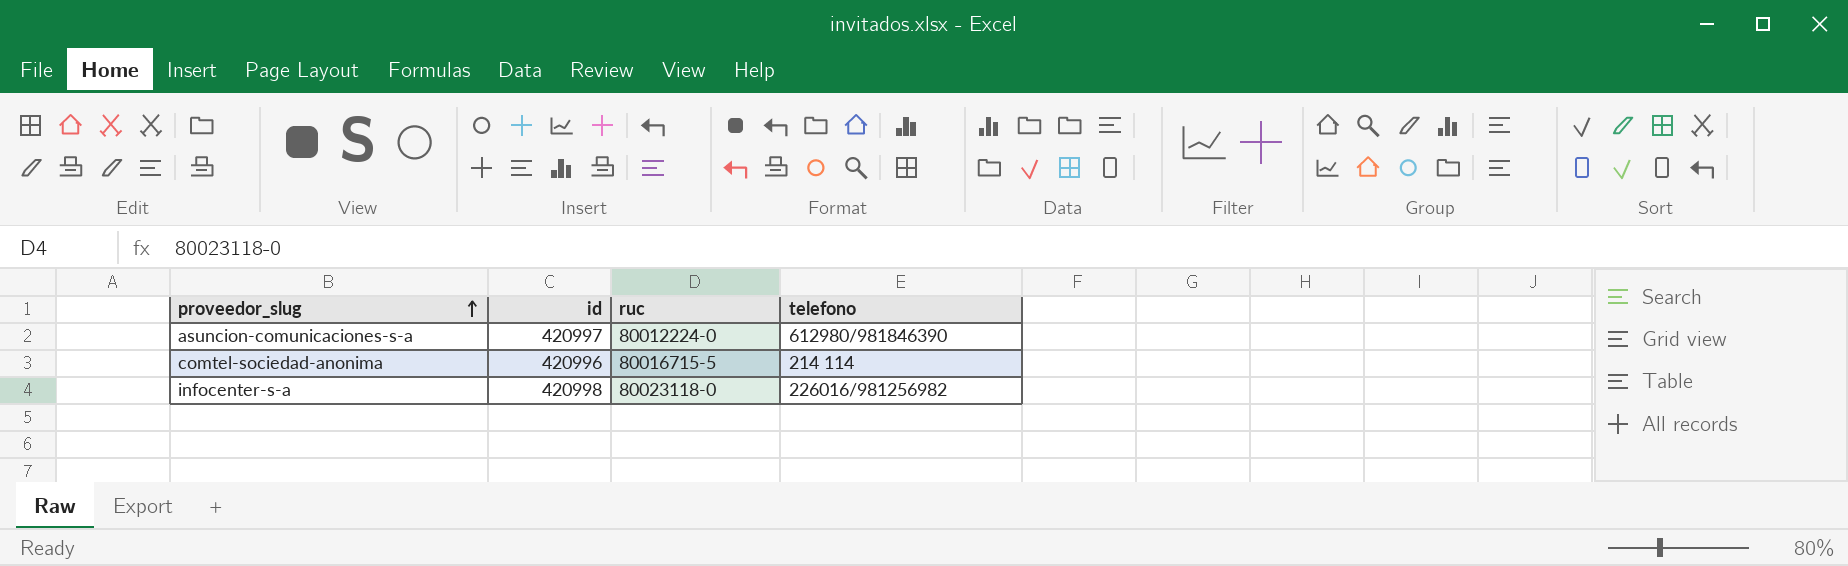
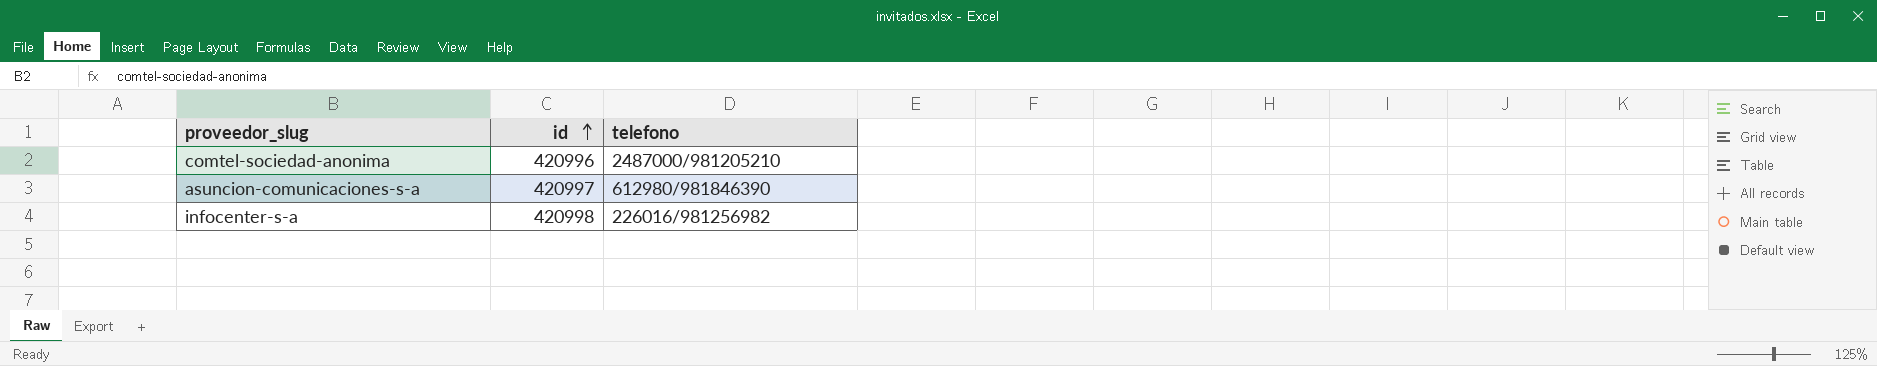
row order: proveedor_slug ascending -> id ascending
column ruc | position: 3 -> none
comtel-sociedad-anonima | telefono: 214 114 -> 2487000/981205210

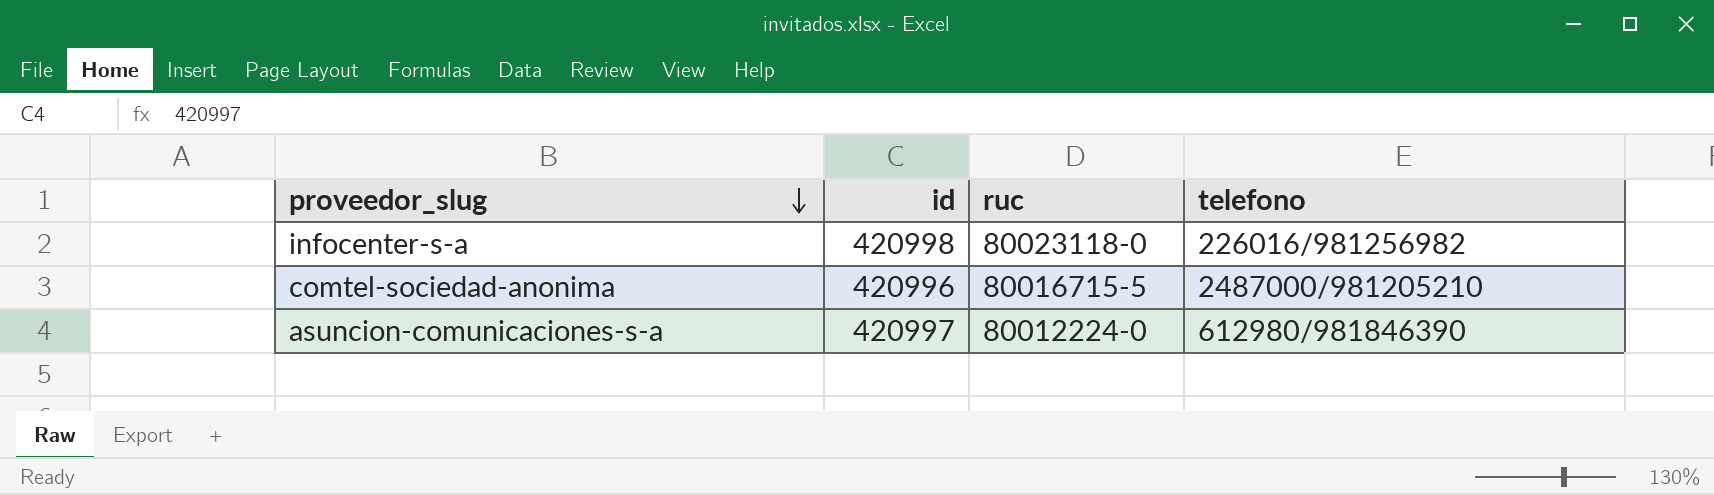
row order: id ascending -> proveedor_slug descending
column ruc | position: none -> 3

